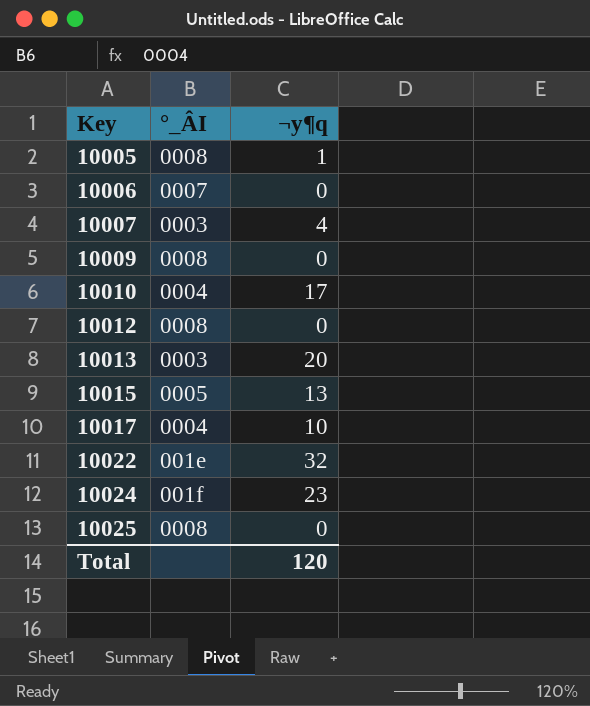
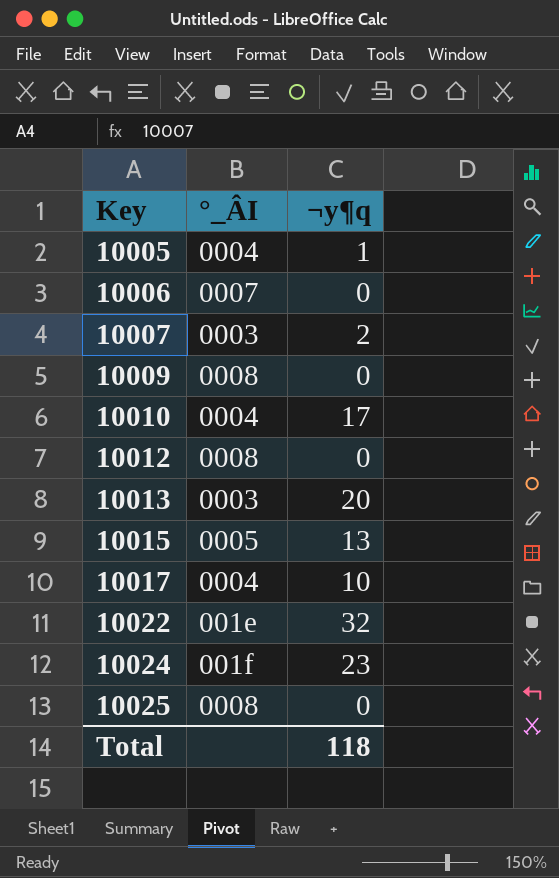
10005 | °_ÂI: 0008 -> 0004
10007 | ¬y¶q: 4 -> 2
Total | ¬y¶q: 120 -> 118

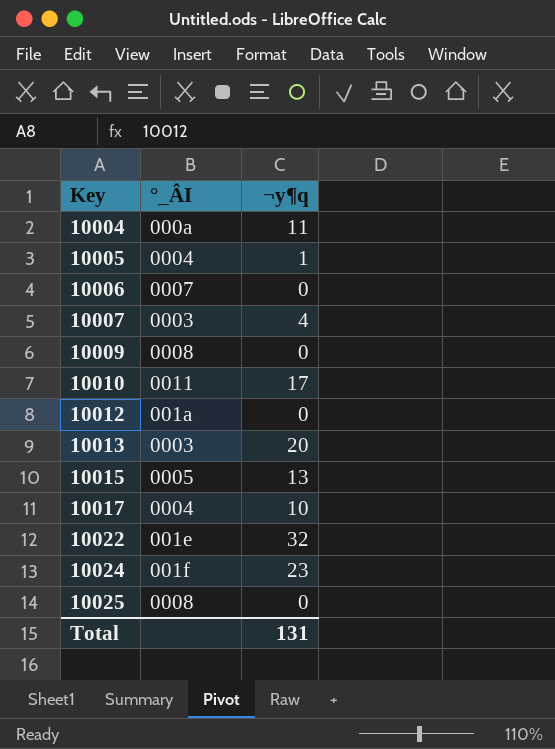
row 10004: none -> 000a | 11
10007 | ¬y¶q: 2 -> 4
10010 | °_ÂI: 0004 -> 0011
10012 | °_ÂI: 0008 -> 001a
Total | ¬y¶q: 118 -> 131

